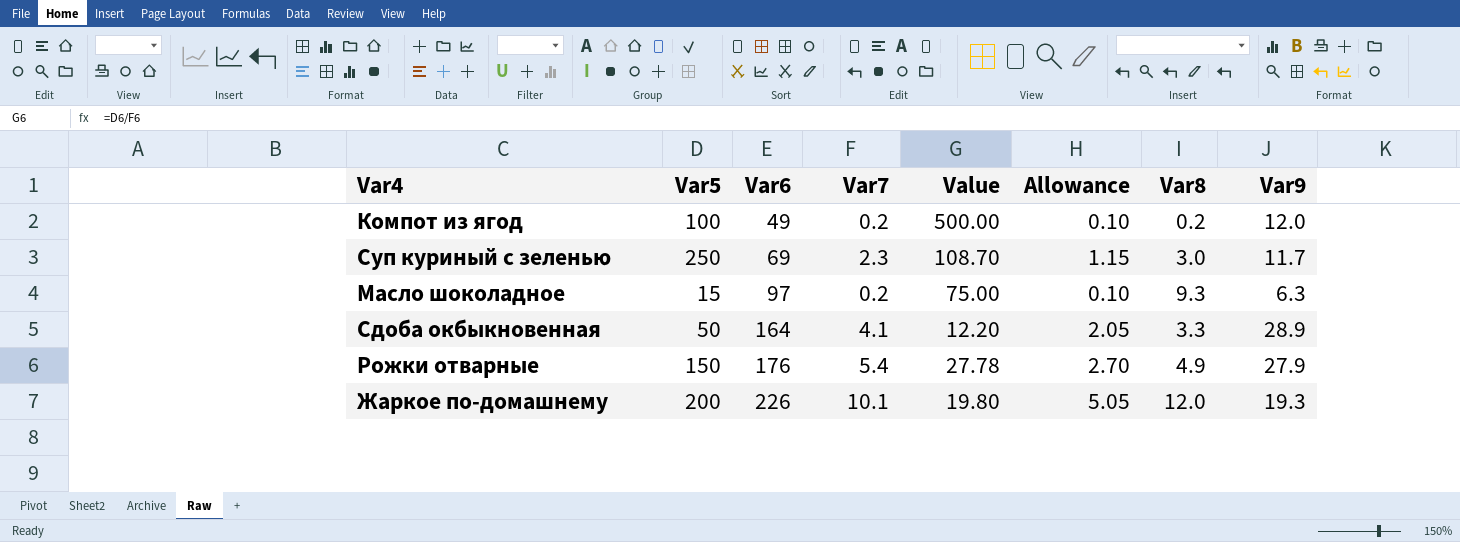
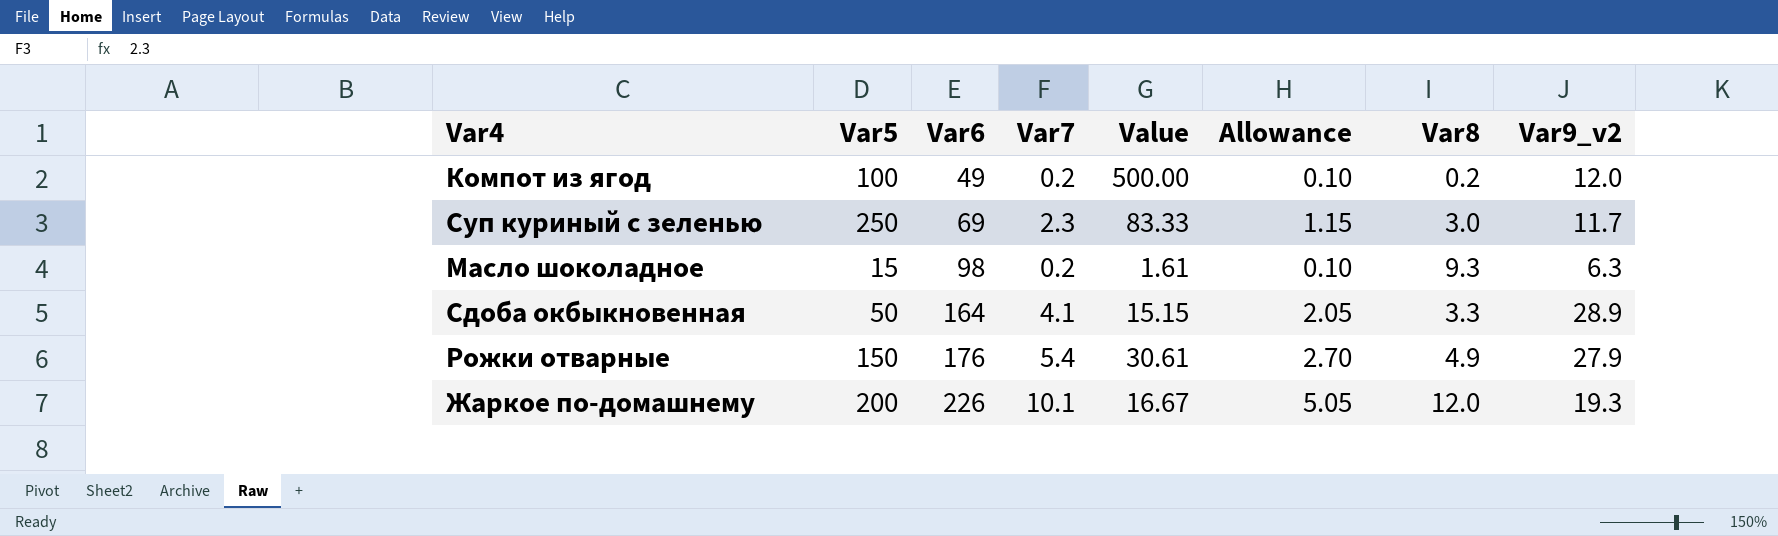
column Value | formula: [Var5] / [Var7] -> [Var5] / [Var8]
column name: Var9 -> Var9_v2
Масло шоколадное | Var6: 97 -> 98

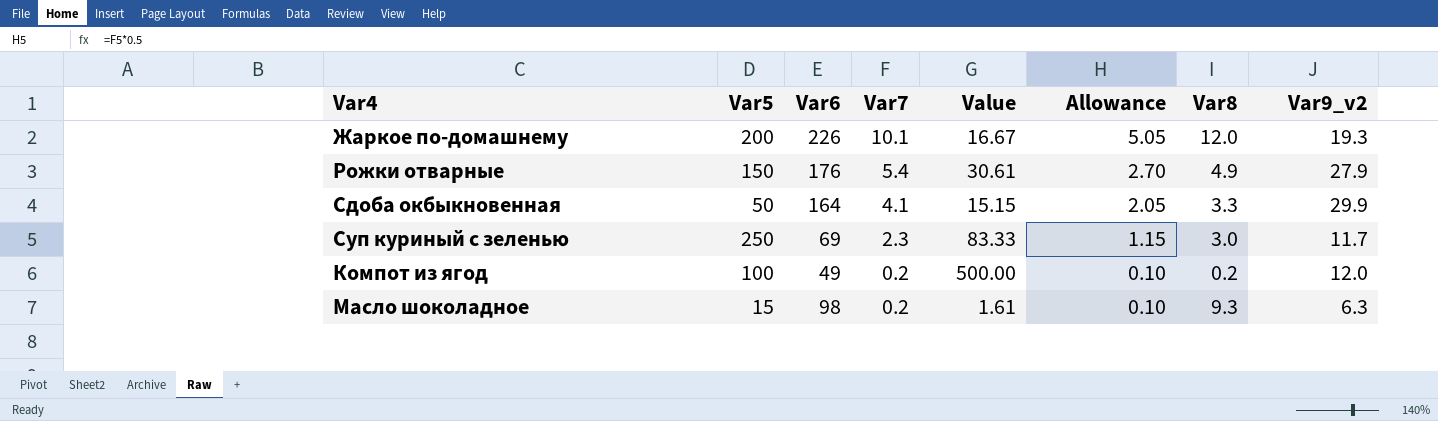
row order: Var6 ascending -> Var7 descending
Сдоба окбыкновенная | Var9_v2: 28.9 -> 29.9

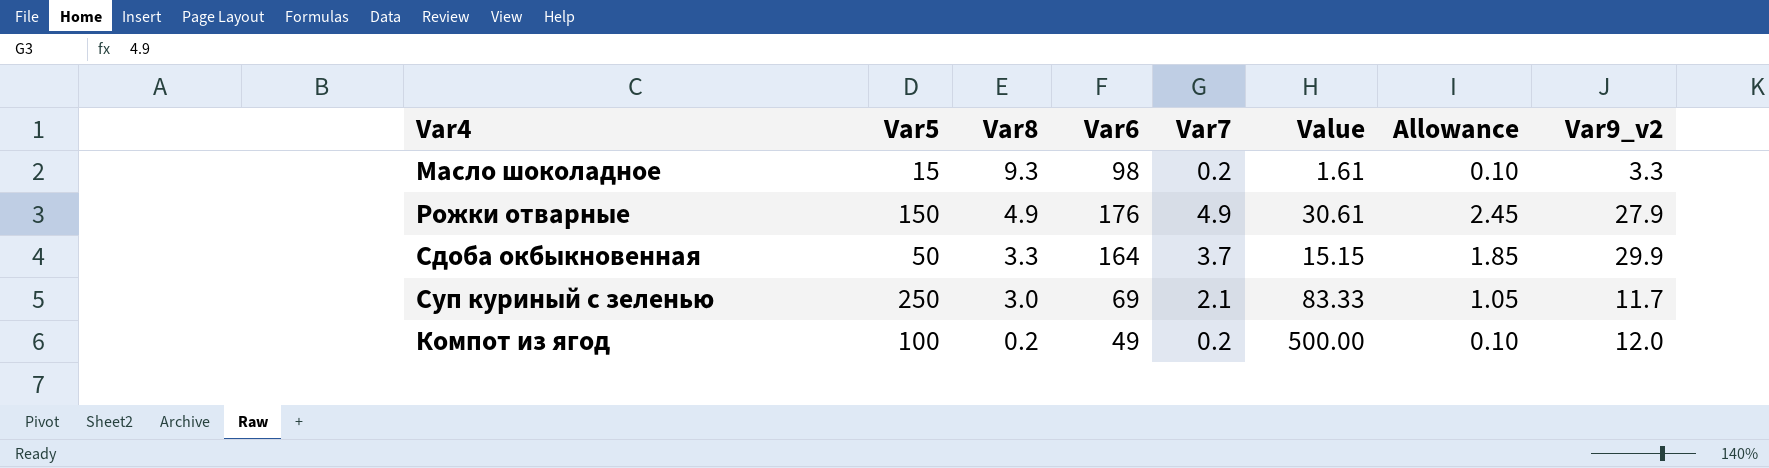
row order: Var7 descending -> Var8 descending
column Var8 | position: 7 -> 3
row Жаркое по-домашнему: 200 | 226 | 10.1 | 16.67 | 5.05 | 12.0 | 19.3 -> none
Масло шоколадное | Var9_v2: 6.3 -> 3.3
Рожки отварные | Var7: 5.4 -> 4.9
Рожки отварные | Allowance: 2.70 -> 2.45
Сдоба окбыкновенная | Var7: 4.1 -> 3.7
Сдоба окбыкновенная | Allowance: 2.05 -> 1.85
Суп куриный с зеленью | Var7: 2.3 -> 2.1
Суп куриный с зеленью | Allowance: 1.15 -> 1.05

